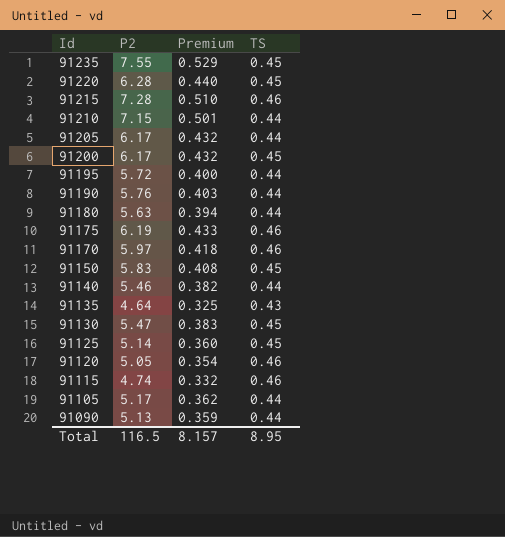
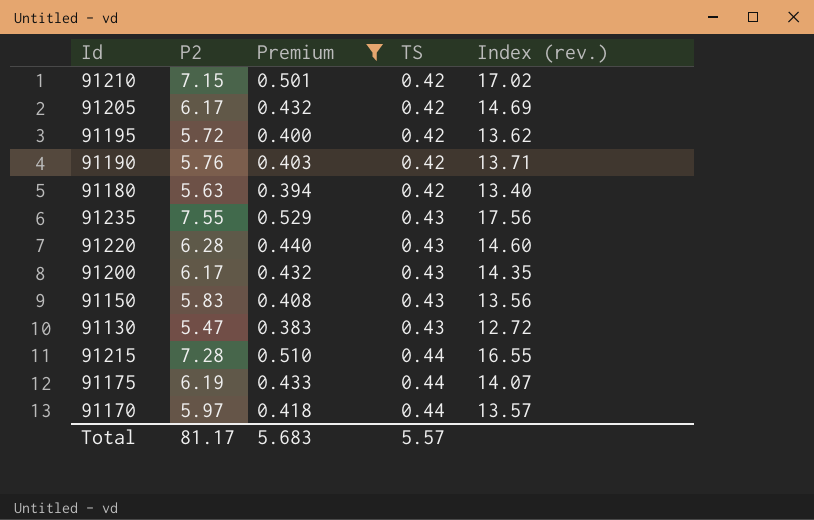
filter: none -> Premium >= 0.383
row order: Id descending -> TS ascending
column Index (rev.) | formula: none -> [P2] / [TS]
91210 | TS: 0.44 -> 0.42
91205 | TS: 0.44 -> 0.42
91195 | TS: 0.44 -> 0.42
91190 | TS: 0.44 -> 0.42
91180 | TS: 0.44 -> 0.42
91235 | TS: 0.45 -> 0.43
91220 | TS: 0.45 -> 0.43
91200 | TS: 0.45 -> 0.43
91150 | TS: 0.45 -> 0.43
91130 | TS: 0.45 -> 0.43
91215 | TS: 0.46 -> 0.44
91175 | TS: 0.46 -> 0.44
91170 | TS: 0.46 -> 0.44
Total | P2: 116.5 -> 81.17
Total | Premium: 8.157 -> 5.683
Total | TS: 8.95 -> 5.57

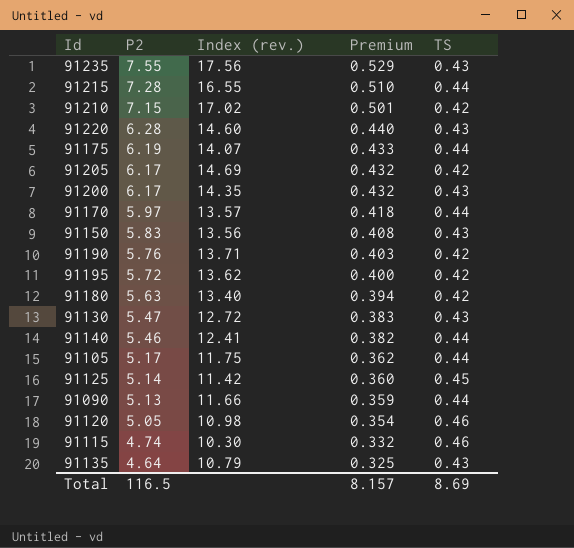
filter: Premium >= 0.383 -> none
row order: TS ascending -> P2 descending
column Index (rev.) | position: 5 -> 3
Total | P2: 81.17 -> 116.5
Total | Premium: 5.683 -> 8.157
Total | TS: 5.57 -> 8.69

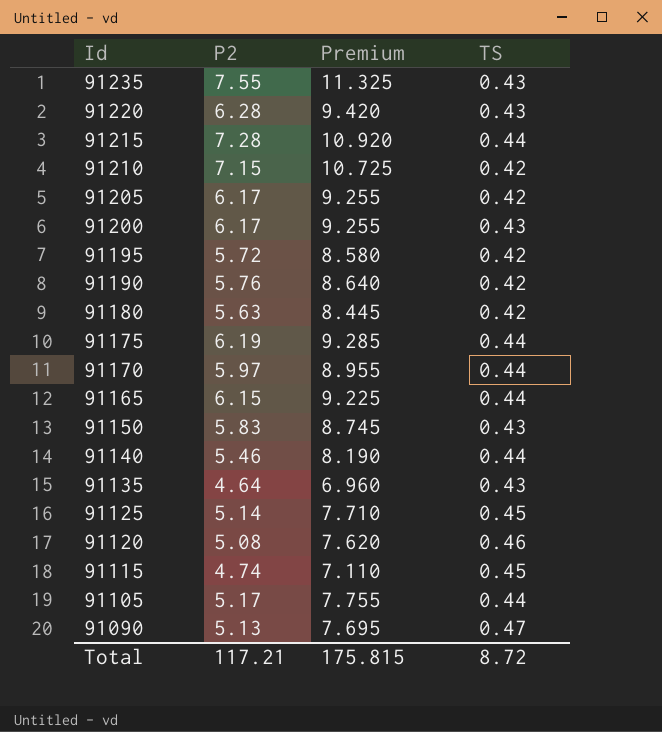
row order: P2 descending -> Id descending
column Index (rev.) | formula: [P2] / [TS] -> none
column Premium | formula: [P2] * 0.07 -> [P2] * 1.5
row 91130: 5.47 | 12.72 | 0.383 | 0.43 -> none
row 91165: none -> 6.15 | 9.225 | 0.44
91120 | P2: 5.05 -> 5.08
91115 | TS: 0.46 -> 0.45
91090 | TS: 0.44 -> 0.47
Total | P2: 116.5 -> 117.21
Total | Premium: 8.157 -> 175.815
Total | TS: 8.69 -> 8.72

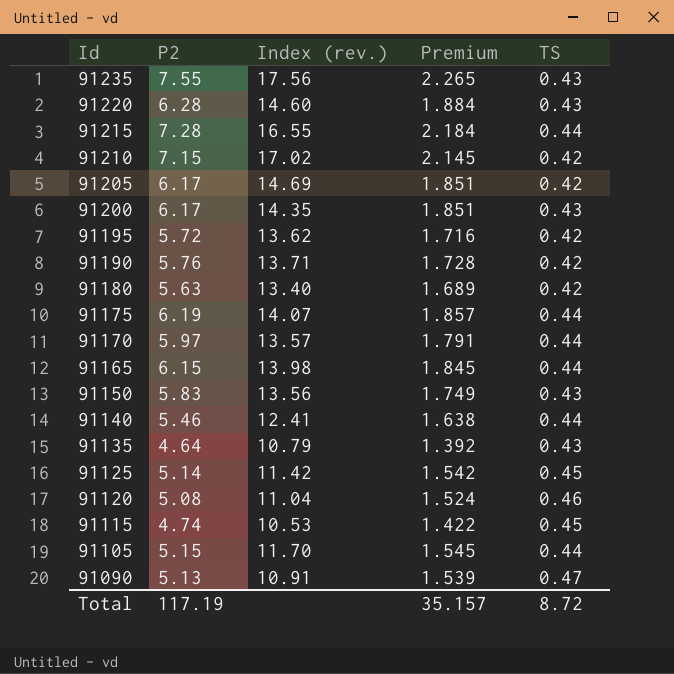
column Index (rev.) | formula: none -> [P2] / [TS]
column Premium | formula: [P2] * 1.5 -> [P2] * 0.3
91105 | P2: 5.17 -> 5.15
Total | P2: 117.21 -> 117.19
Total | Premium: 175.815 -> 35.157

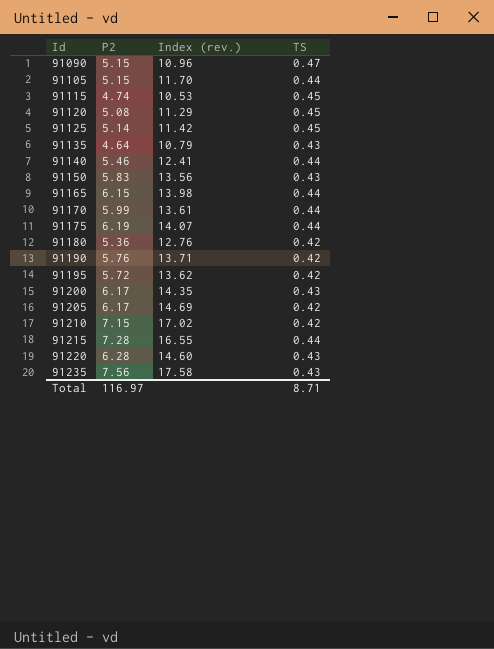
row order: Id descending -> Id ascending
column Premium | formula: [P2] * 0.3 -> none
91090 | P2: 5.13 -> 5.15
91090 | Index (rev.): 10.91 -> 10.96
91120 | Index (rev.): 11.04 -> 11.29
91120 | TS: 0.46 -> 0.45
91170 | P2: 5.97 -> 5.99
91170 | Index (rev.): 13.57 -> 13.61
91180 | P2: 5.63 -> 5.36
91180 | Index (rev.): 13.40 -> 12.76
91235 | P2: 7.55 -> 7.56
91235 | Index (rev.): 17.56 -> 17.58
Total | P2: 117.19 -> 116.97
Total | TS: 8.72 -> 8.71

